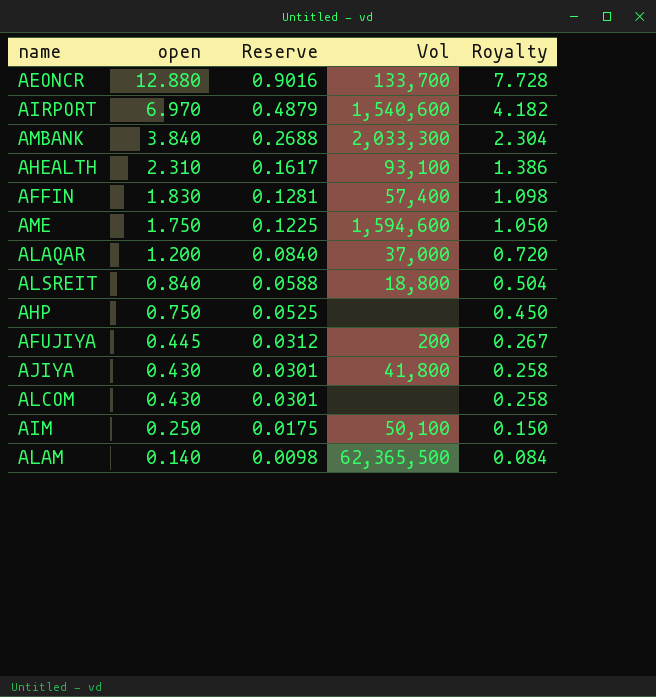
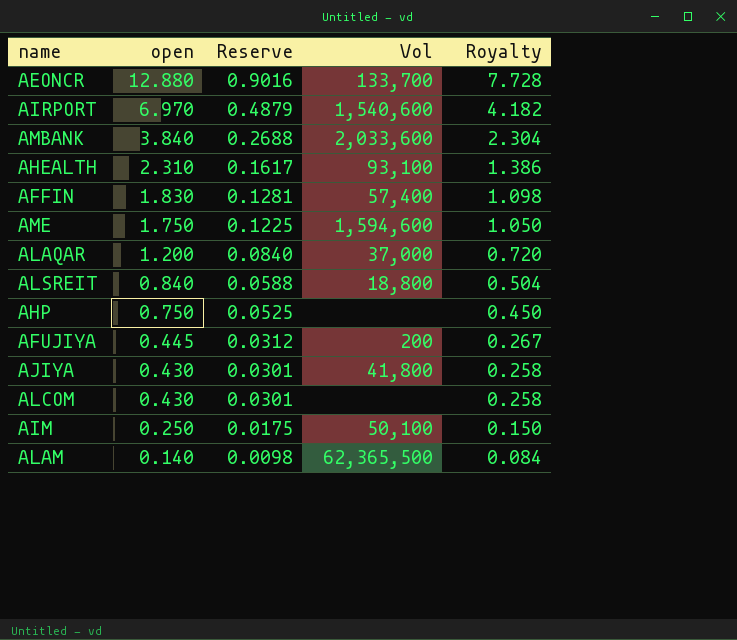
AMBANK | Vol: 2,033,300 -> 2,033,600

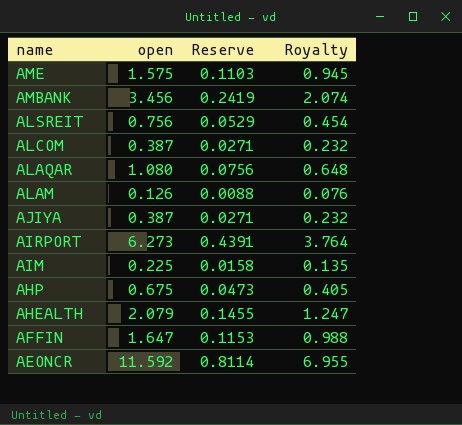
row order: open descending -> name descending
column Vol | position: 4 -> none
row AFUJIYA: 0.445 | 0.0312 | 200 | 0.267 -> none
AME | open: 1.750 -> 1.575
AME | Reserve: 0.1225 -> 0.1103
AME | Royalty: 1.050 -> 0.945
AMBANK | open: 3.840 -> 3.456
AMBANK | Reserve: 0.2688 -> 0.2419
AMBANK | Royalty: 2.304 -> 2.074
ALSREIT | open: 0.840 -> 0.756
ALSREIT | Reserve: 0.0588 -> 0.0529
ALSREIT | Royalty: 0.504 -> 0.454
ALCOM | open: 0.430 -> 0.387
ALCOM | Reserve: 0.0301 -> 0.0271
ALCOM | Royalty: 0.258 -> 0.232
ALAQAR | open: 1.200 -> 1.080
ALAQAR | Reserve: 0.0840 -> 0.0756
ALAQAR | Royalty: 0.720 -> 0.648
ALAM | open: 0.140 -> 0.126
ALAM | Reserve: 0.0098 -> 0.0088
ALAM | Royalty: 0.084 -> 0.076
AJIYA | open: 0.430 -> 0.387
AJIYA | Reserve: 0.0301 -> 0.0271
AJIYA | Royalty: 0.258 -> 0.232
AIRPORT | open: 6.970 -> 6.273
AIRPORT | Reserve: 0.4879 -> 0.4391
AIRPORT | Royalty: 4.182 -> 3.764
AIM | open: 0.250 -> 0.225
AIM | Reserve: 0.0175 -> 0.0158
AIM | Royalty: 0.150 -> 0.135
AHP | open: 0.750 -> 0.675
AHP | Reserve: 0.0525 -> 0.0473
AHP | Royalty: 0.450 -> 0.405
AHEALTH | open: 2.310 -> 2.079
AHEALTH | Reserve: 0.1617 -> 0.1455
AHEALTH | Royalty: 1.386 -> 1.247
AFFIN | open: 1.830 -> 1.647
AFFIN | Reserve: 0.1281 -> 0.1153
AFFIN | Royalty: 1.098 -> 0.988
AEONCR | open: 12.880 -> 11.592
AEONCR | Reserve: 0.9016 -> 0.8114
AEONCR | Royalty: 7.728 -> 6.955

